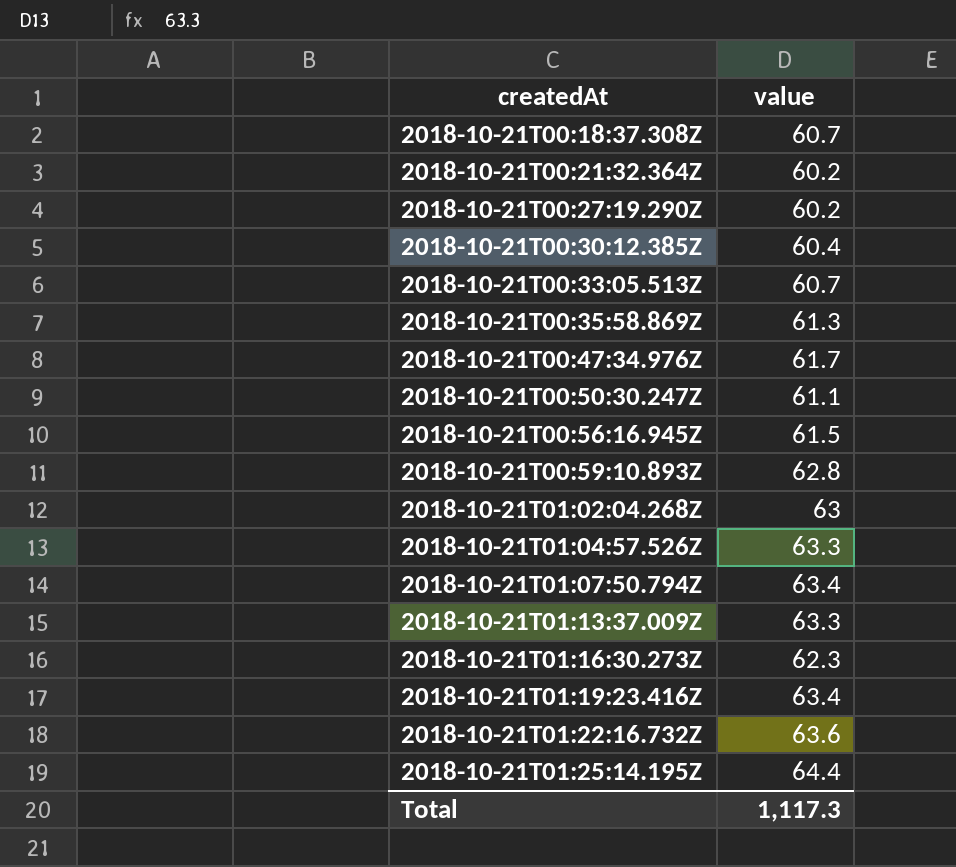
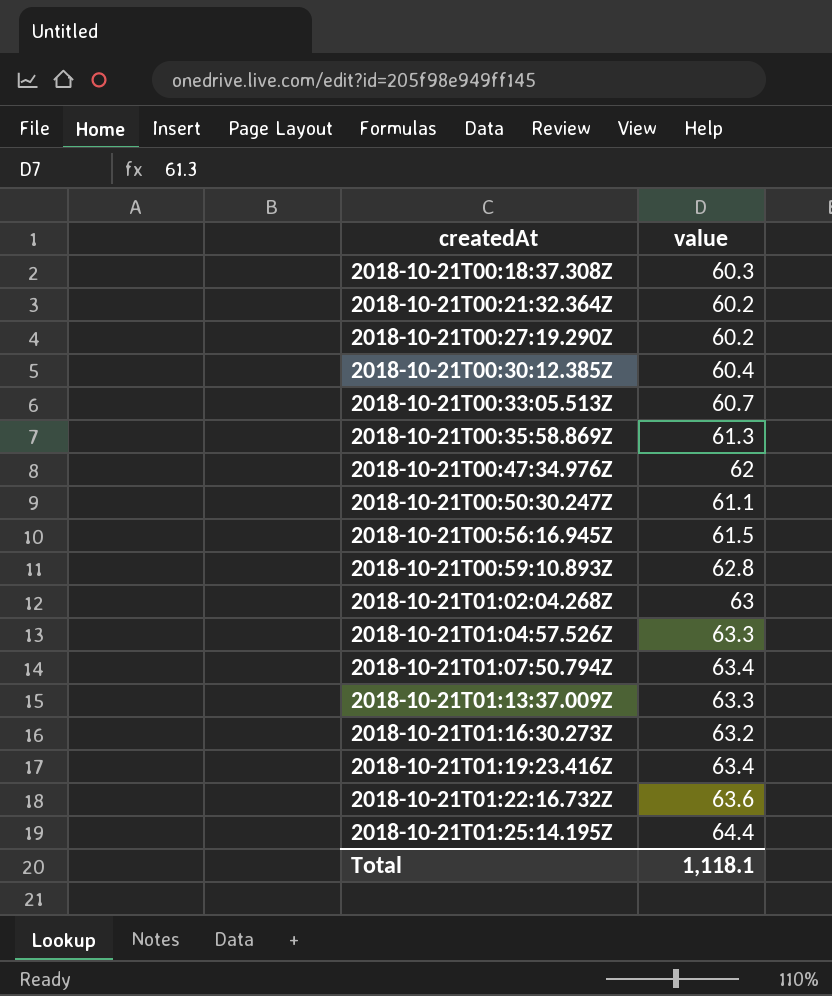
2018-10-21T00:18:37.308Z | value: 60.7 -> 60.3
2018-10-21T00:47:34.976Z | value: 61.7 -> 62
2018-10-21T01:16:30.273Z | value: 62.3 -> 63.2
Total | value: 1,117.3 -> 1,118.1

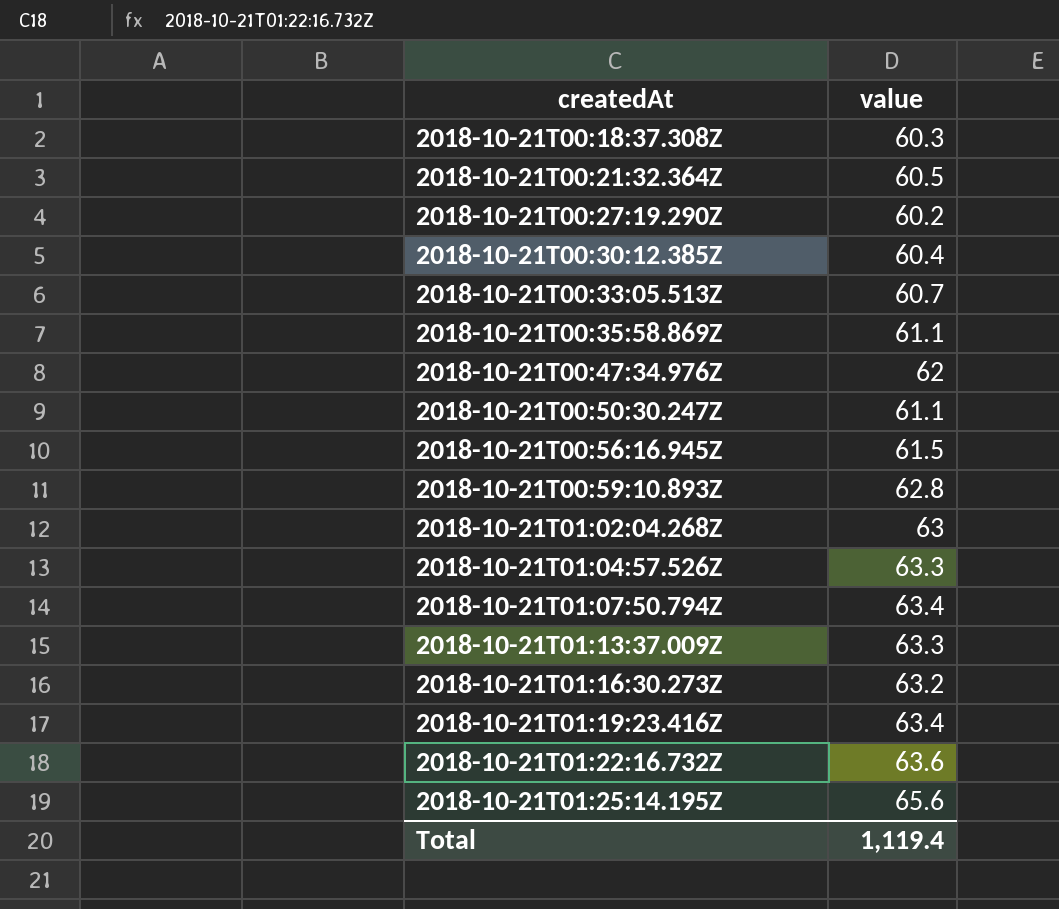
2018-10-21T00:21:32.364Z | value: 60.2 -> 60.5
2018-10-21T00:35:58.869Z | value: 61.3 -> 61.1
2018-10-21T01:25:14.195Z | value: 64.4 -> 65.6
Total | value: 1,118.1 -> 1,119.4

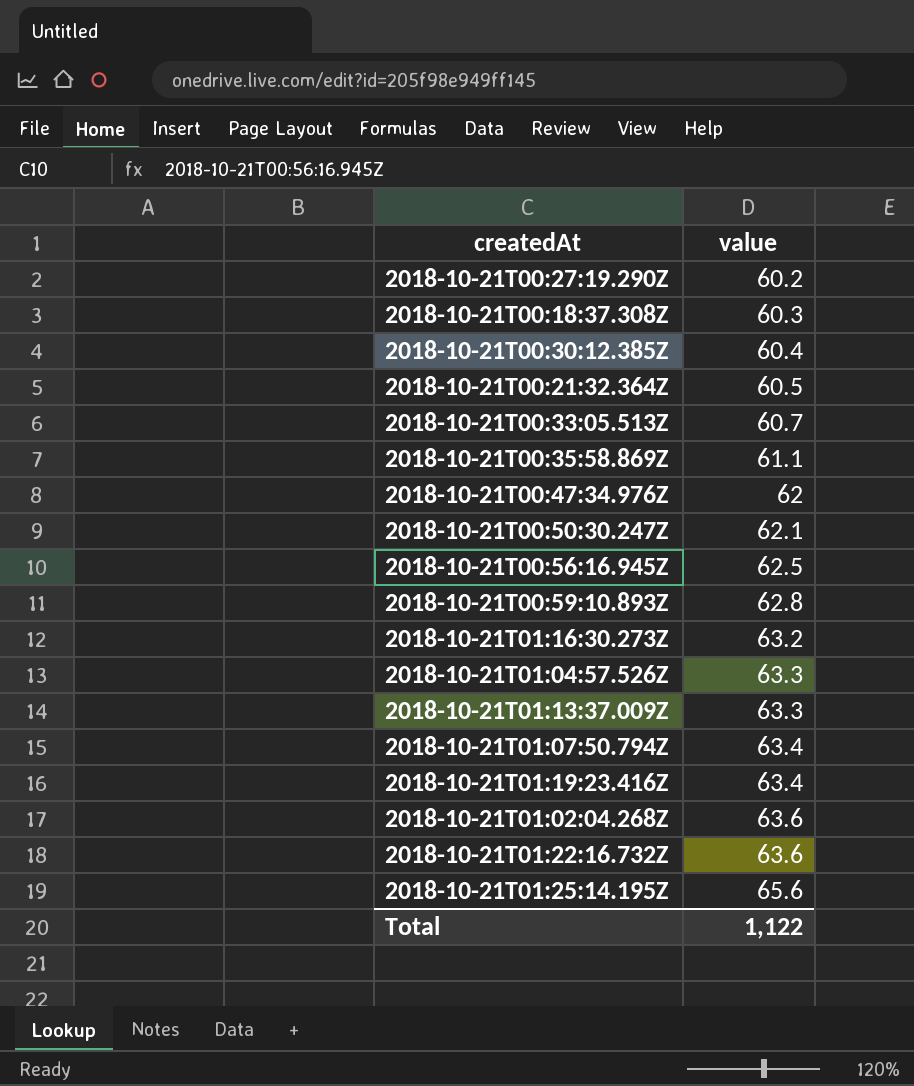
row order: createdAt ascending -> value ascending
2018-10-21T00:50:30.247Z | value: 61.1 -> 62.1
2018-10-21T00:56:16.945Z | value: 61.5 -> 62.5
2018-10-21T01:02:04.268Z | value: 63 -> 63.6
Total | value: 1,119.4 -> 1,122

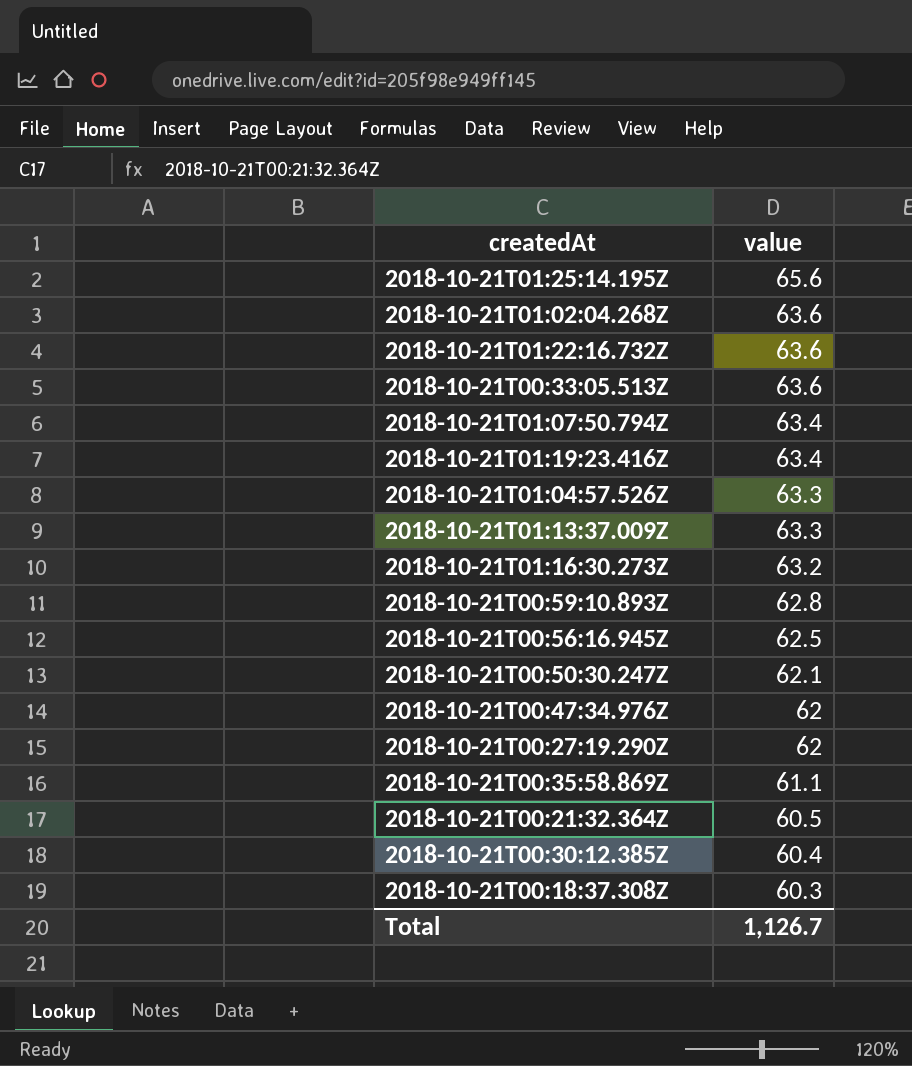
row order: value ascending -> value descending
2018-10-21T00:33:05.513Z | value: 60.7 -> 63.6
2018-10-21T00:27:19.290Z | value: 60.2 -> 62
Total | value: 1,122 -> 1,126.7

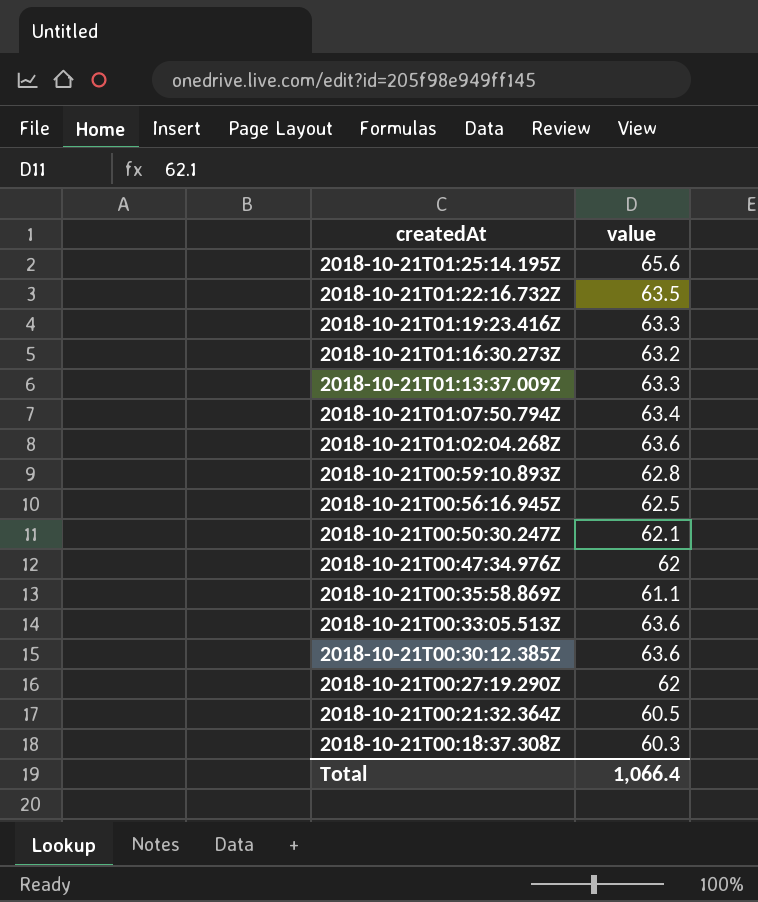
row order: value descending -> createdAt descending
row 2018-10-21T01:04:57.526Z: 63.3 -> none
2018-10-21T01:22:16.732Z | value: 63.6 -> 63.5
2018-10-21T01:19:23.416Z | value: 63.4 -> 63.3
2018-10-21T00:30:12.385Z | value: 60.4 -> 63.6
Total | value: 1,126.7 -> 1,066.4

